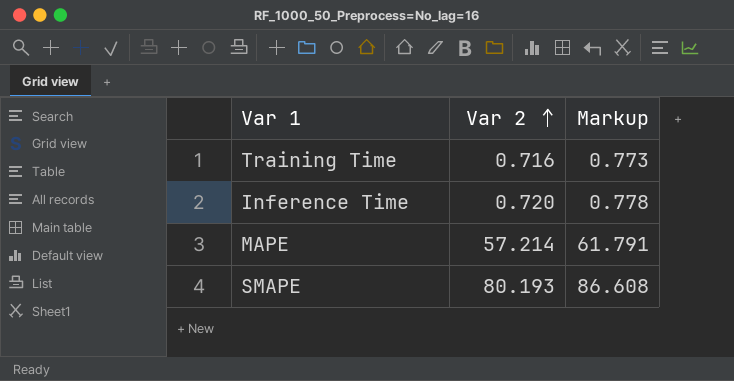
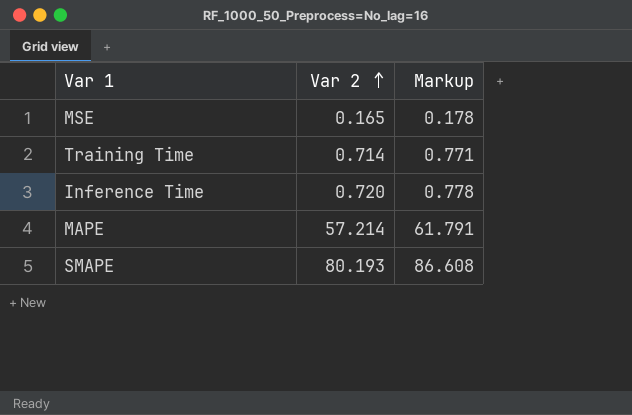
row MSE: none -> 0.165 | 0.178
Training Time | Var 2: 0.716 -> 0.714
Training Time | Markup: 0.773 -> 0.771

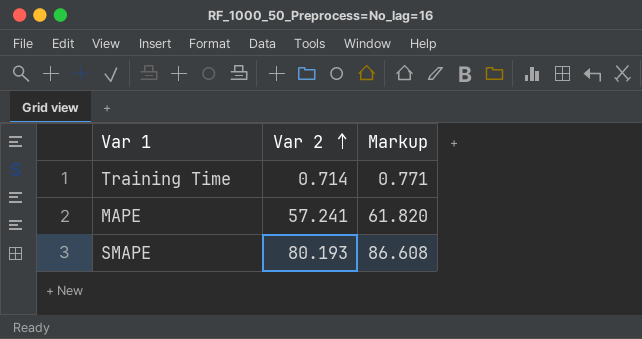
row MSE: 0.165 | 0.178 -> none
row Inference Time: 0.720 | 0.778 -> none
MAPE | Var 2: 57.214 -> 57.241
MAPE | Markup: 61.791 -> 61.820

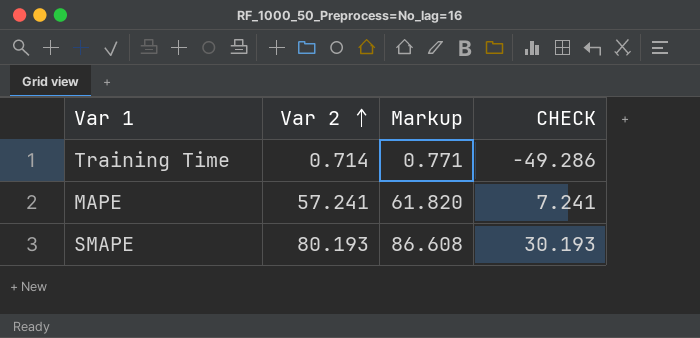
column CHECK | formula: none -> [Var 2] - 50

